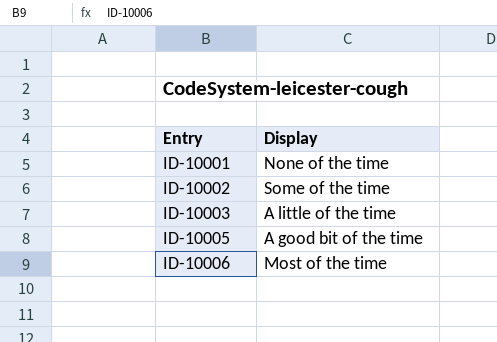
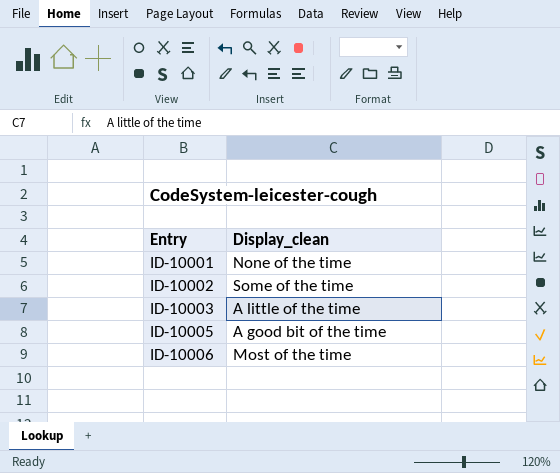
column name: Display -> Display_clean

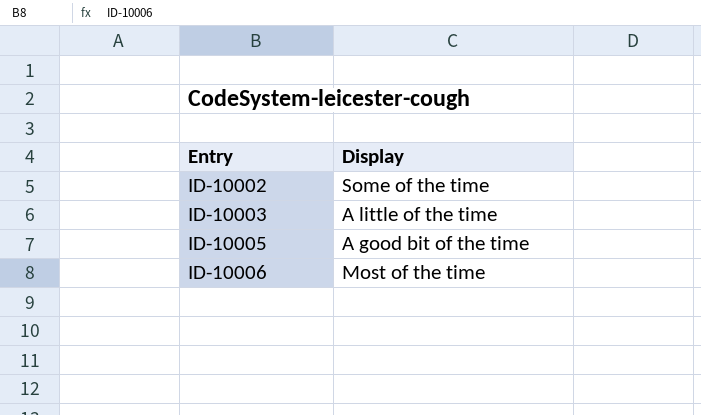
column name: Display_clean -> Display
row ID-10001: None of the time -> none

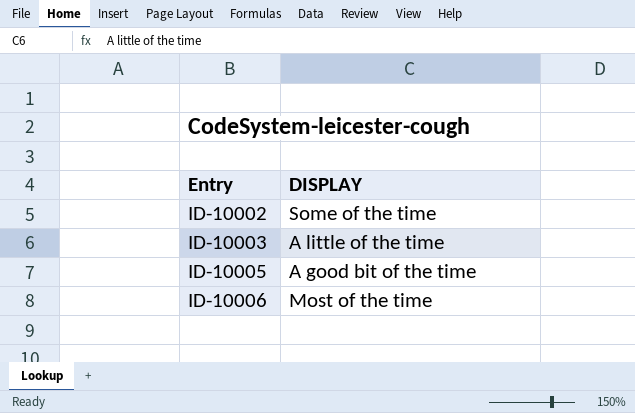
column name: Display -> DISPLAY

